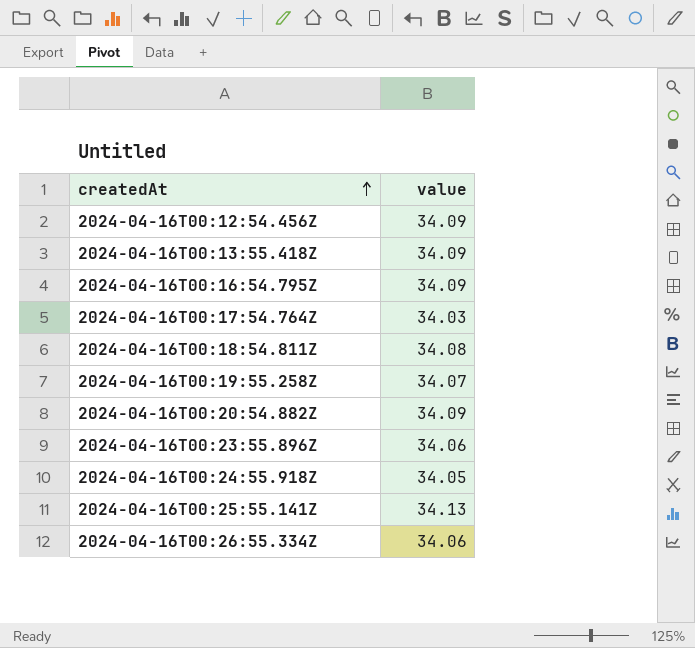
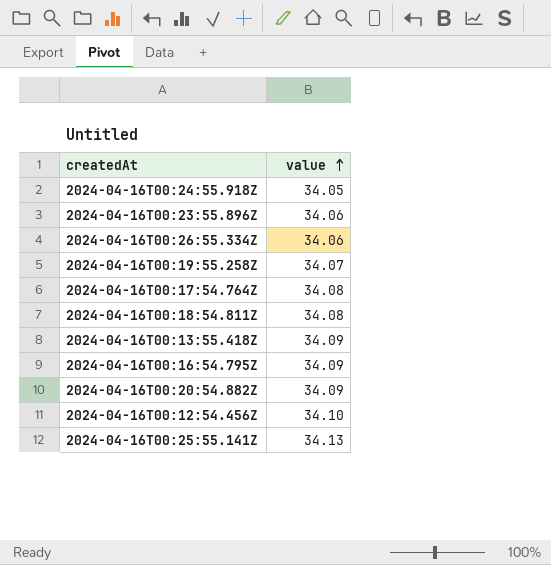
row order: createdAt ascending -> value ascending
2024-04-16T00:17:54.764Z | value: 34.03 -> 34.08
2024-04-16T00:12:54.456Z | value: 34.09 -> 34.10

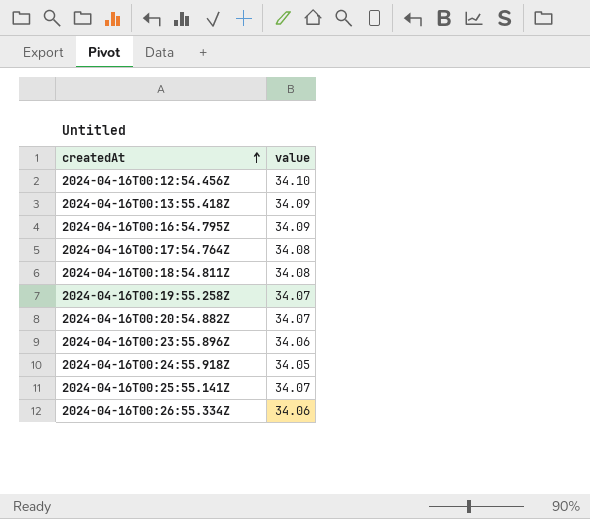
row order: value ascending -> createdAt ascending
2024-04-16T00:20:54.882Z | value: 34.09 -> 34.07
2024-04-16T00:25:55.141Z | value: 34.13 -> 34.07

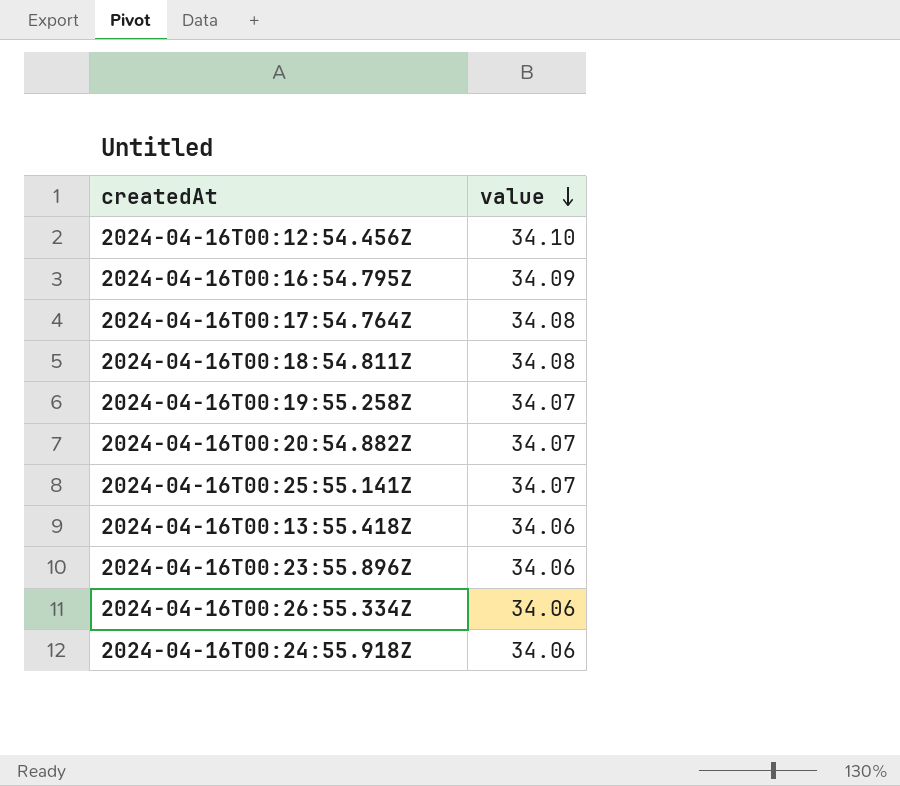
row order: createdAt ascending -> value descending
2024-04-16T00:13:55.418Z | value: 34.09 -> 34.06
2024-04-16T00:24:55.918Z | value: 34.05 -> 34.06

